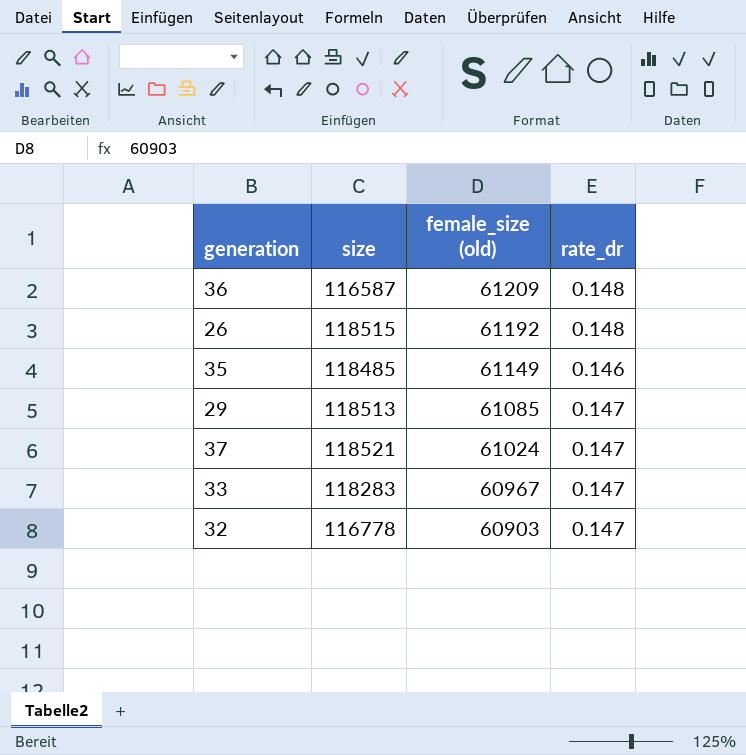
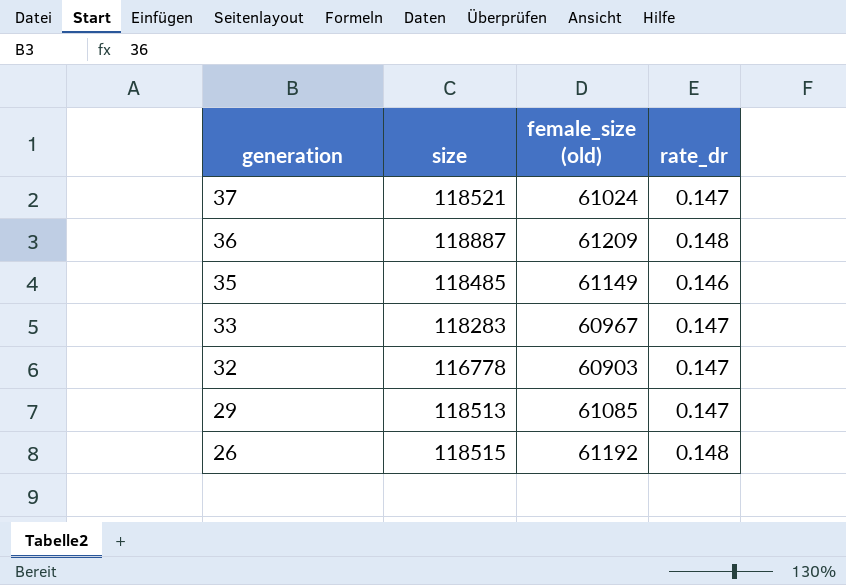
row order: female_size (old) descending -> generation descending
36 | size: 116587 -> 118887

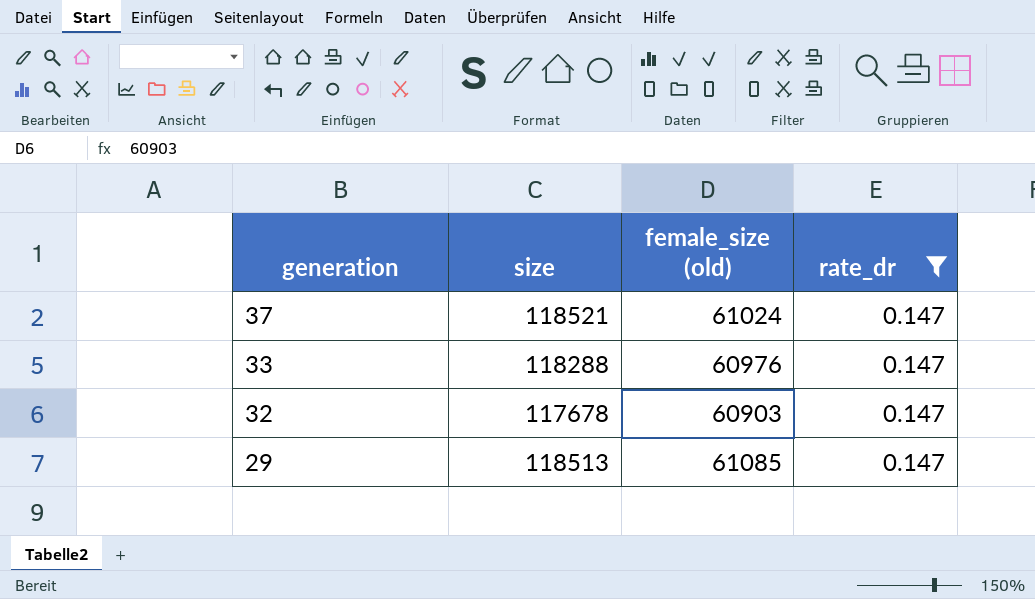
filter: none -> rate_dr = 0.147
33 | size: 118283 -> 118288
33 | female_size (old): 60967 -> 60976
32 | size: 116778 -> 117678

